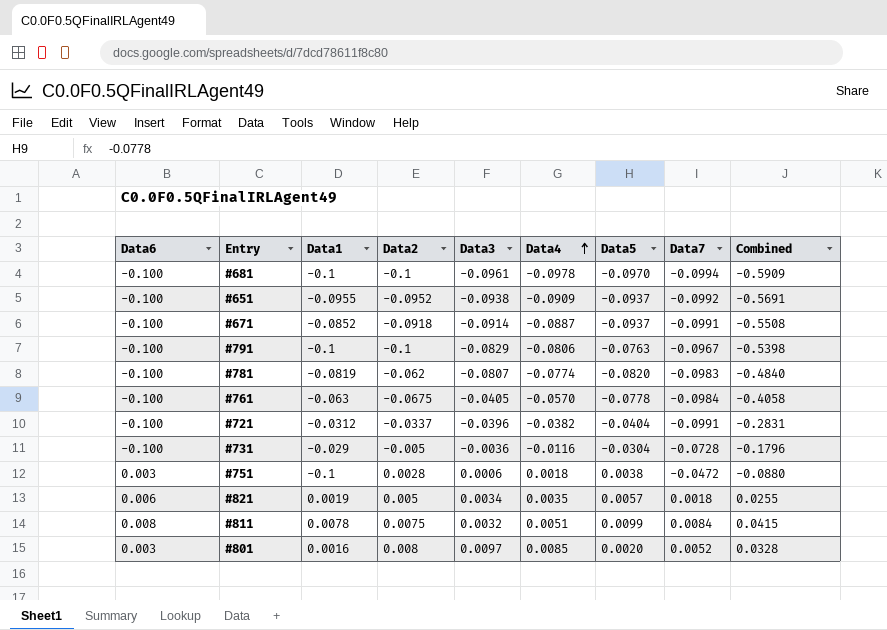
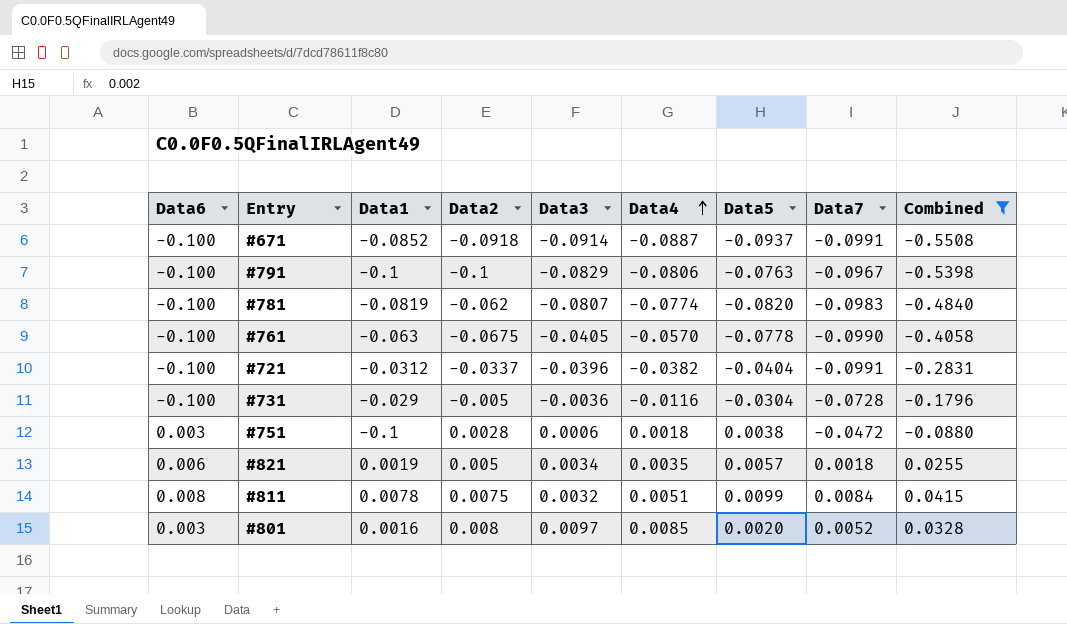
filter: none -> Combined >= -0.5508
#761 | Data7: -0.0984 -> -0.0990

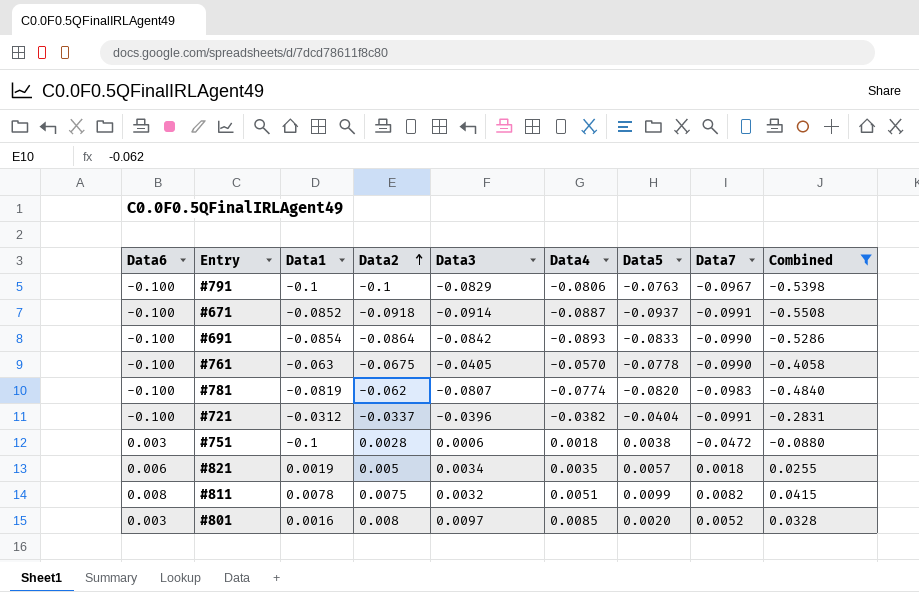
row order: Data4 ascending -> Data2 ascending
row #731: -0.100 | -0.029 | -0.005 | -0.0036 | -0.0116 | -0.0304 | -0.0728 | -0.1796 -> none
row #691: none -> -0.100 | -0.0854 | -0.0864 | -0.0842 | -0.0893 | -0.0833 | -0.0990 | -0.5286
#811 | Data7: 0.0084 -> 0.0082

